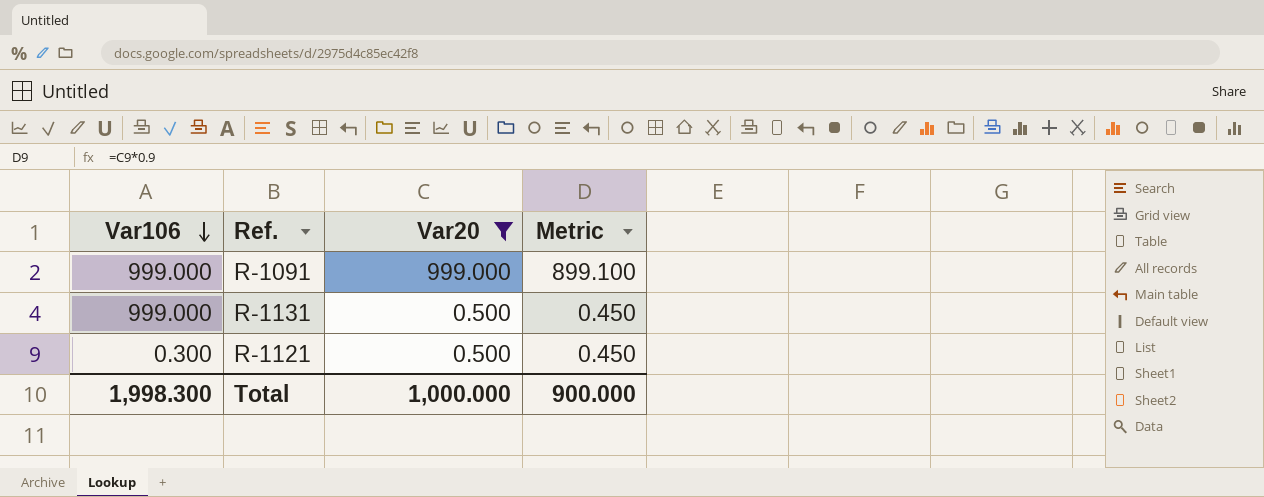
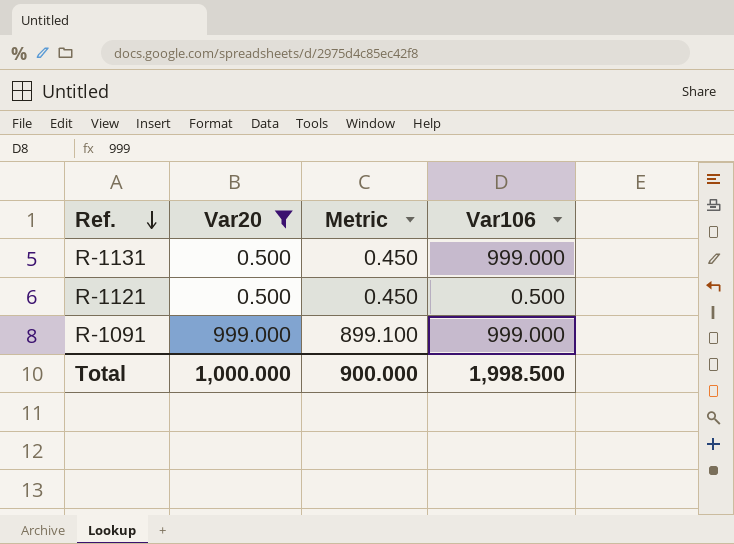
row order: Var106 descending -> Ref. descending
column Var106 | position: 1 -> 4
R-1121 | Var106: 0.300 -> 0.500
Total | Var106: 1,998.300 -> 1,998.500

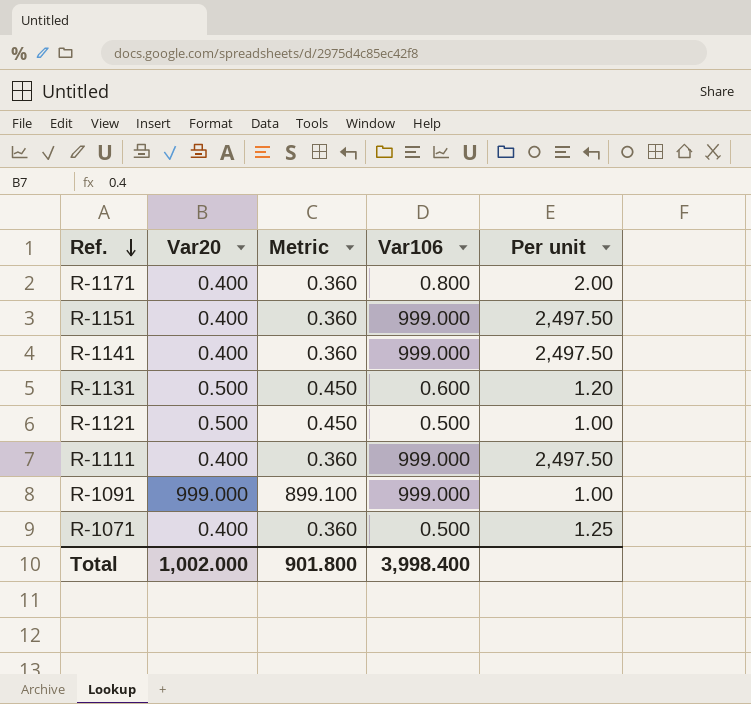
filter: Var20 != 0.400 -> none
column Per unit | formula: none -> [Var106] / [Var20]
R-1131 | Var106: 999.000 -> 0.600
Total | Var20: 1,000.000 -> 1,002.000
Total | Metric: 900.000 -> 901.800
Total | Var106: 1,998.500 -> 3,998.400

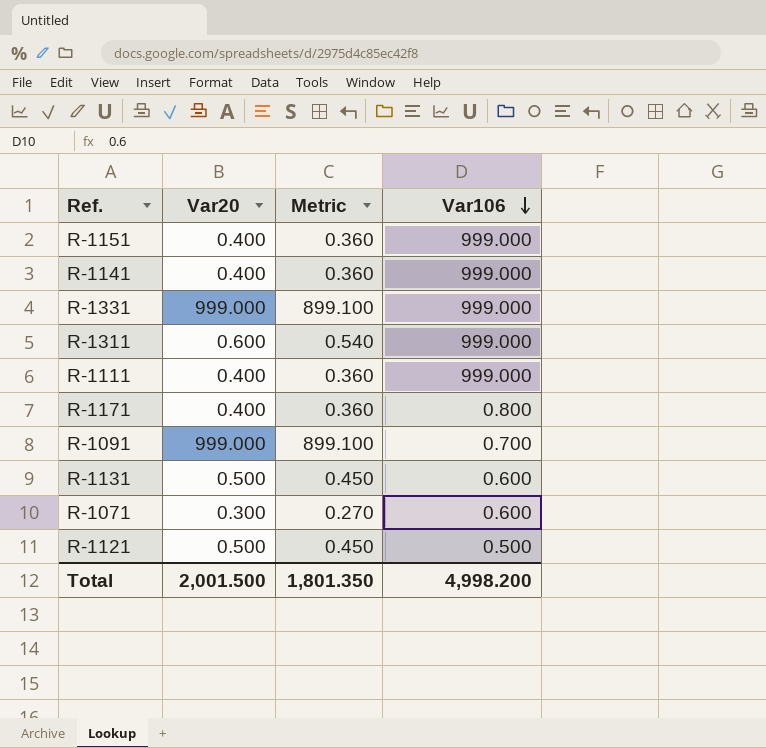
row order: Ref. descending -> Var106 descending
column Per unit | formula: [Var106] / [Var20] -> none
row R-1331: none -> 999.000 | 899.100 | 999.000
row R-1311: none -> 0.600 | 0.540 | 999.000
R-1091 | Var106: 999.000 -> 0.700
R-1071 | Var20: 0.400 -> 0.300
R-1071 | Metric: 0.360 -> 0.270
R-1071 | Var106: 0.500 -> 0.600
Total | Var20: 1,002.000 -> 2,001.500
Total | Metric: 901.800 -> 1,801.350
Total | Var106: 3,998.400 -> 4,998.200

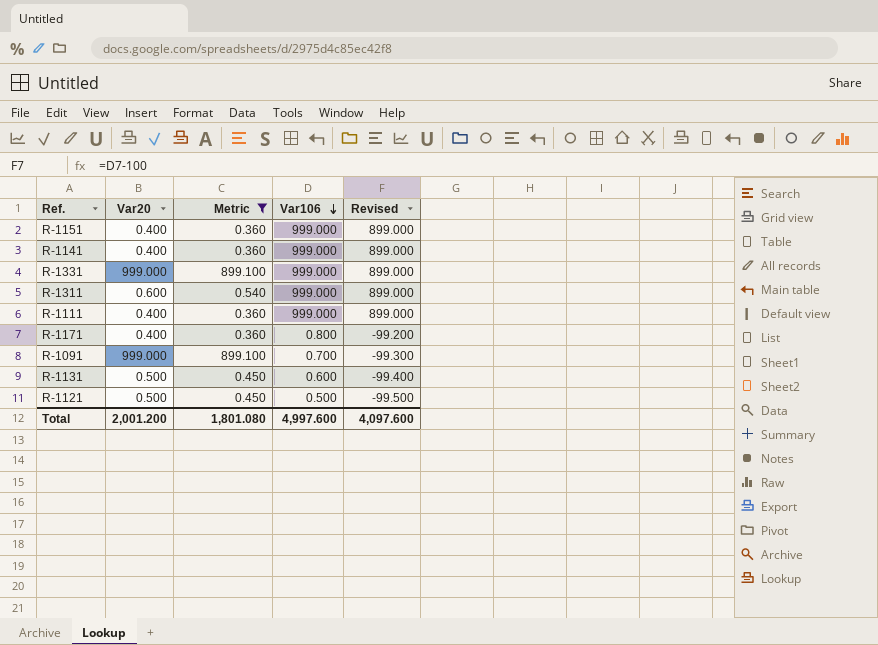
filter: none -> Metric != 0.270
column Revised | formula: none -> [Var106] - 100
Total | Var20: 2,001.500 -> 2,001.200
Total | Metric: 1,801.350 -> 1,801.080
Total | Var106: 4,998.200 -> 4,997.600

